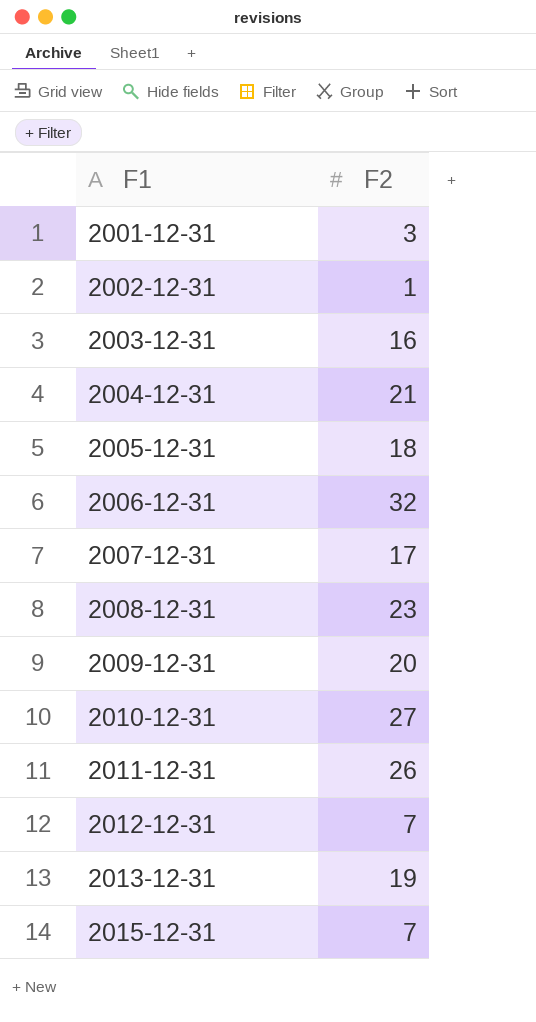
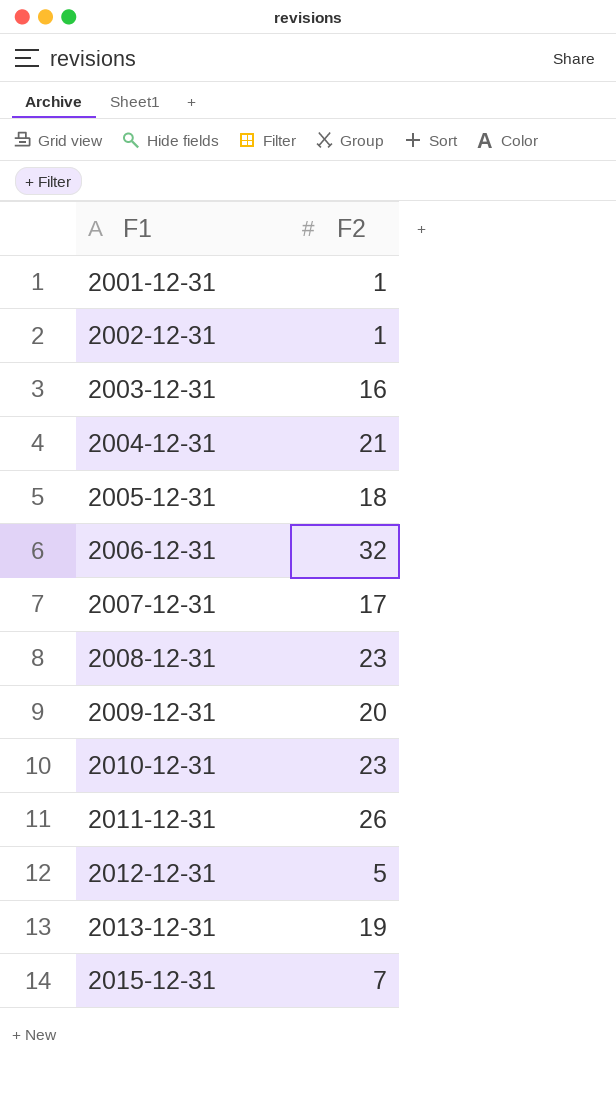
2001-12-31 | F2: 3 -> 1
2010-12-31 | F2: 27 -> 23
2012-12-31 | F2: 7 -> 5

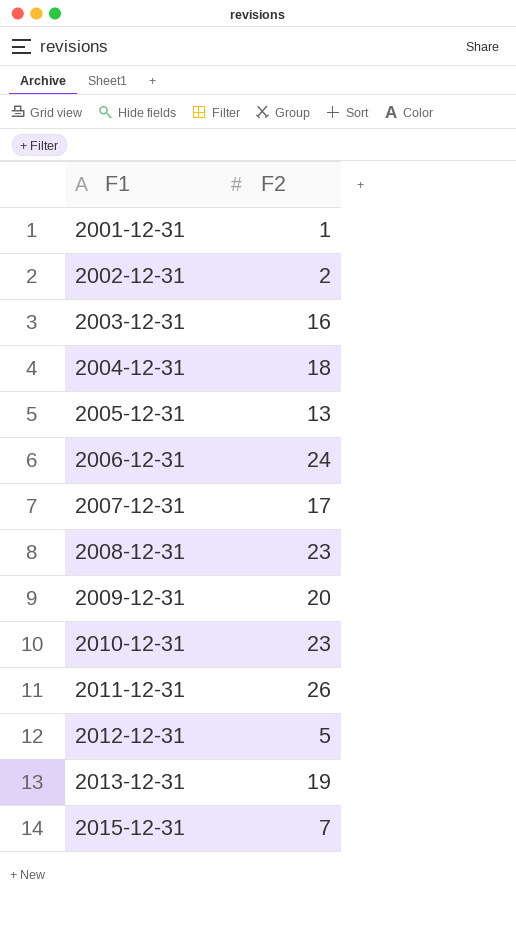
2002-12-31 | F2: 1 -> 2
2004-12-31 | F2: 21 -> 18
2005-12-31 | F2: 18 -> 13
2006-12-31 | F2: 32 -> 24

